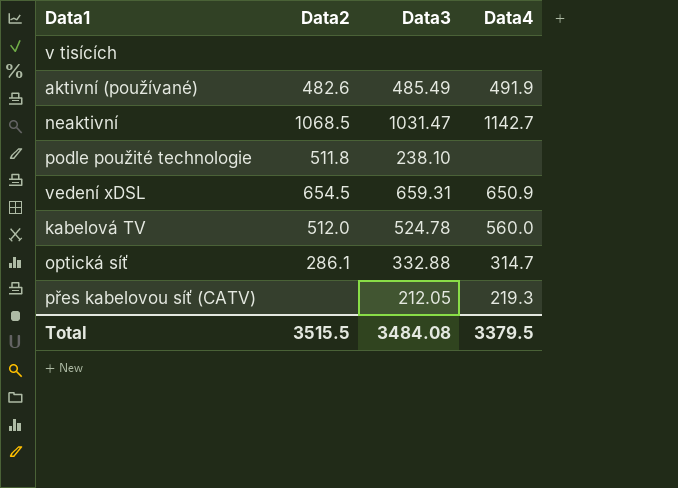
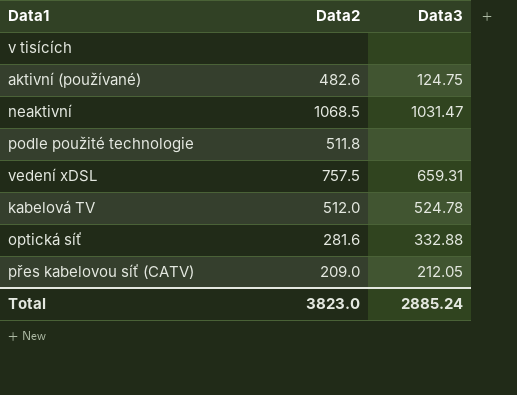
column Data4 | position: 4 -> none
aktivní (používané) | Data3: 485.49 -> 124.75
podle použité technologie | Data3: 238.10 -> none
vedení xDSL | Data2: 654.5 -> 757.5
optická síť | Data2: 286.1 -> 281.6
přes kabelovou síť (CATV) | Data2: none -> 209.0
Total | Data2: 3515.5 -> 3823.0
Total | Data3: 3484.08 -> 2885.24

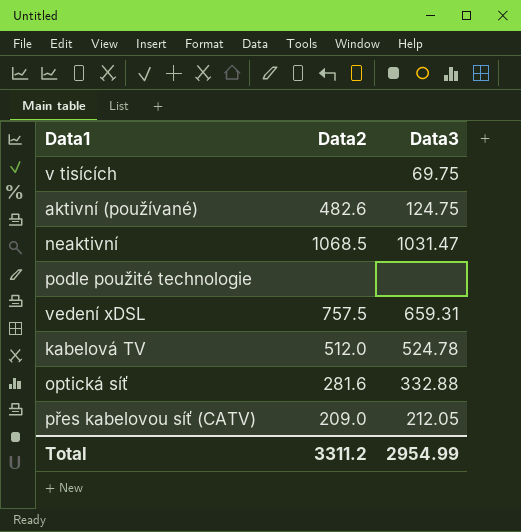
v tisících | Data3: none -> 69.75
podle použité technologie | Data2: 511.8 -> none
Total | Data2: 3823.0 -> 3311.2
Total | Data3: 2885.24 -> 2954.99

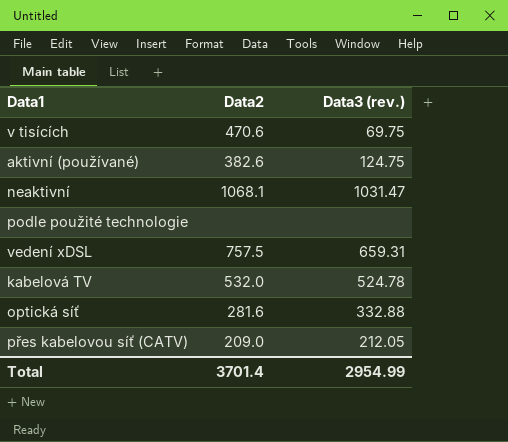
column name: Data3 -> Data3 (rev.)
v tisících | Data2: none -> 470.6
aktivní (používané) | Data2: 482.6 -> 382.6
neaktivní | Data2: 1068.5 -> 1068.1
kabelová TV | Data2: 512.0 -> 532.0
Total | Data2: 3311.2 -> 3701.4

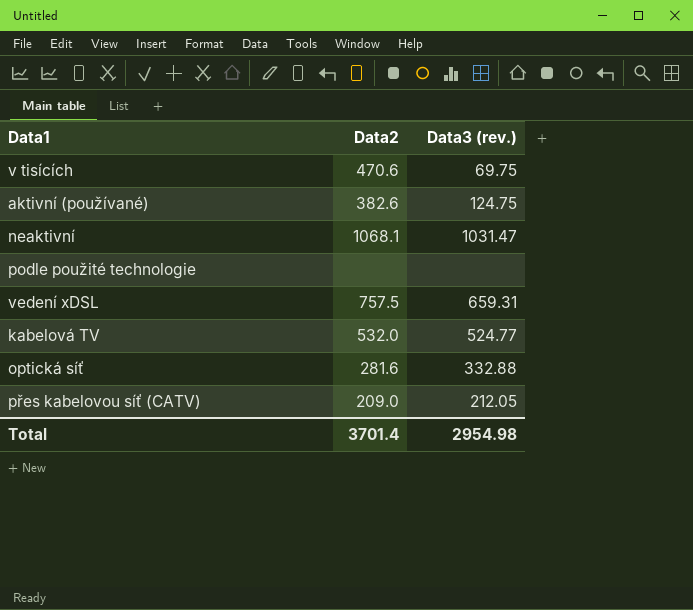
kabelová TV | Data3 (rev.): 524.78 -> 524.77
Total | Data3 (rev.): 2954.99 -> 2954.98

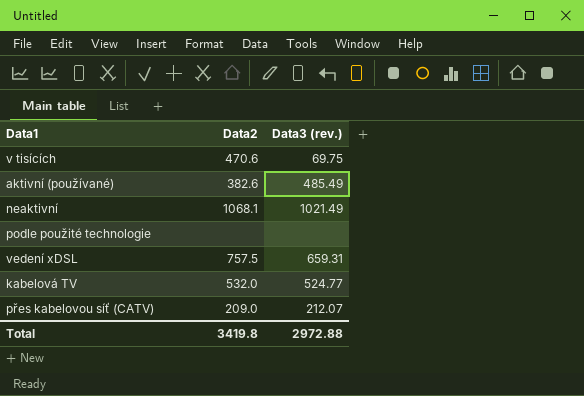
row optická síť: 281.6 | 332.88 -> none
aktivní (používané) | Data3 (rev.): 124.75 -> 485.49
neaktivní | Data3 (rev.): 1031.47 -> 1021.49
přes kabelovou síť (CATV) | Data3 (rev.): 212.05 -> 212.07
Total | Data2: 3701.4 -> 3419.8
Total | Data3 (rev.): 2954.98 -> 2972.88

